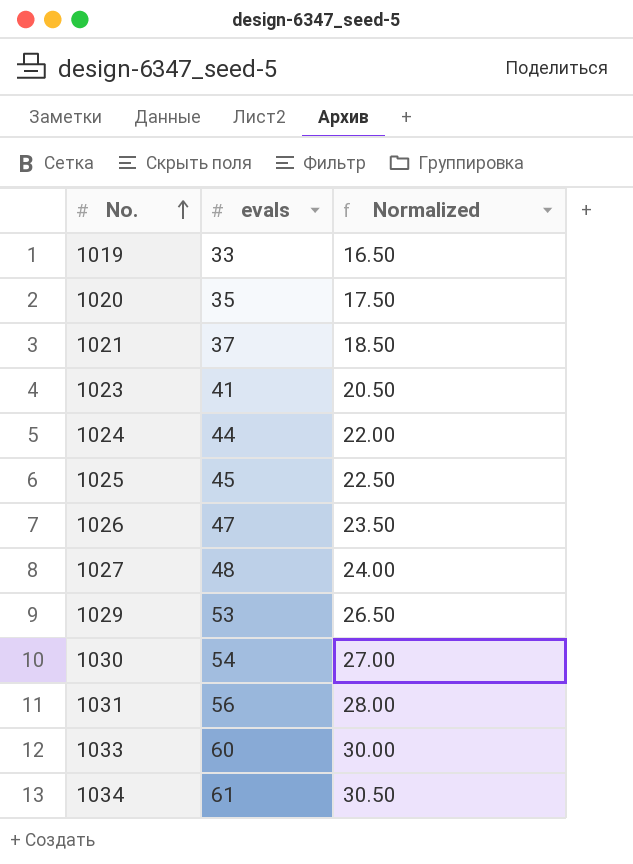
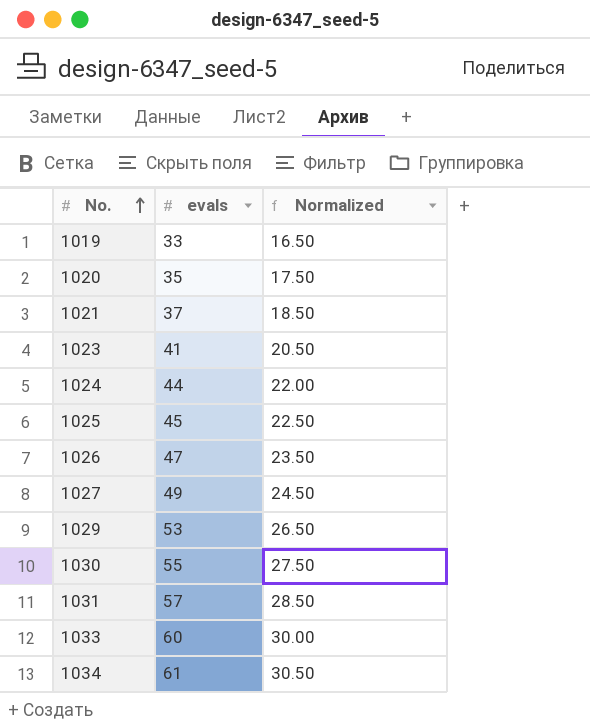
1027 | evals: 48 -> 49
1027 | Normalized: 24.00 -> 24.50
1030 | evals: 54 -> 55
1030 | Normalized: 27.00 -> 27.50
1031 | evals: 56 -> 57
1031 | Normalized: 28.00 -> 28.50

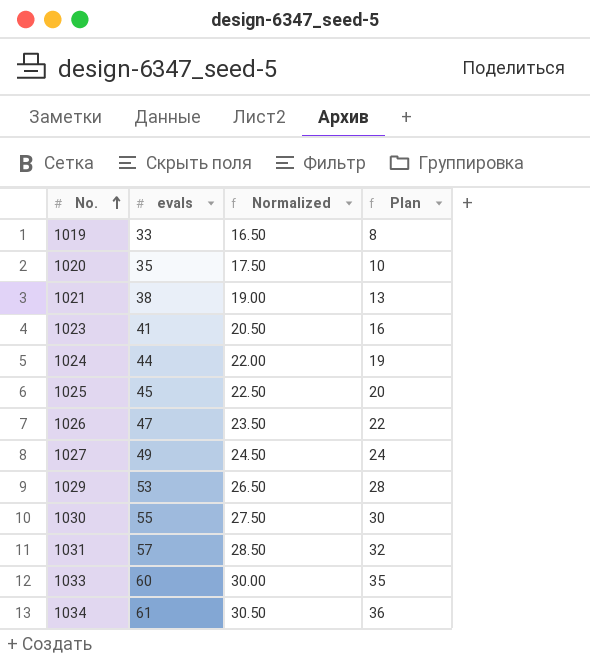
column Plan | formula: none -> [evals] - 25
1021 | evals: 37 -> 38
1021 | Normalized: 18.50 -> 19.00

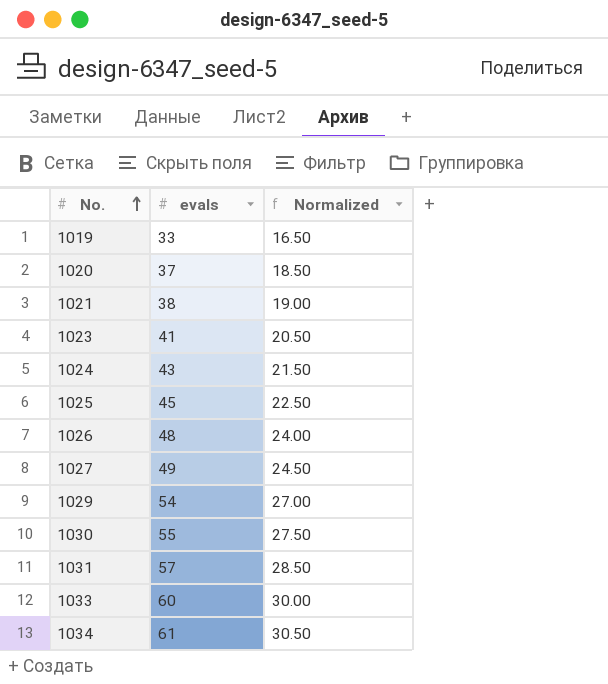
column Plan | formula: [evals] - 25 -> none
1020 | evals: 35 -> 37
1020 | Normalized: 17.50 -> 18.50
1024 | evals: 44 -> 43
1024 | Normalized: 22.00 -> 21.50
1026 | evals: 47 -> 48
1026 | Normalized: 23.50 -> 24.00
1029 | evals: 53 -> 54
1029 | Normalized: 26.50 -> 27.00

